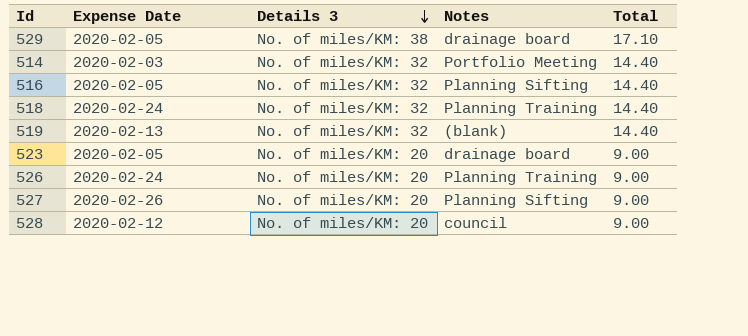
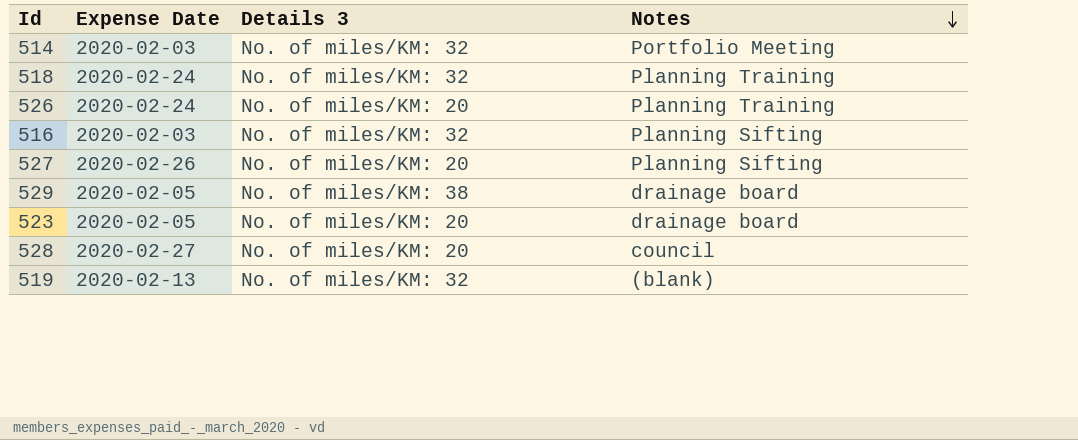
row order: Details 3 descending -> Notes descending
column Total | position: 5 -> none
516 | Expense Date: 2020-02-05 -> 2020-02-03
528 | Expense Date: 2020-02-12 -> 2020-02-27

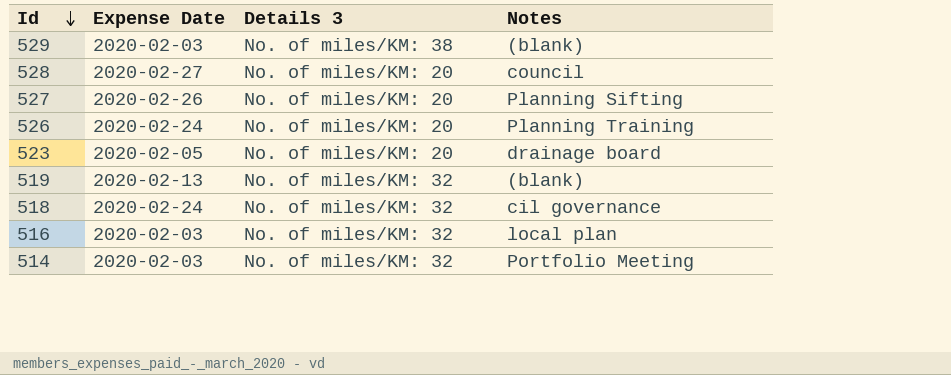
row order: Notes descending -> Id descending
529 | Expense Date: 2020-02-05 -> 2020-02-03
529 | Notes: drainage board -> (blank)
518 | Notes: Planning Training -> cil governance
516 | Notes: Planning Sifting -> local plan

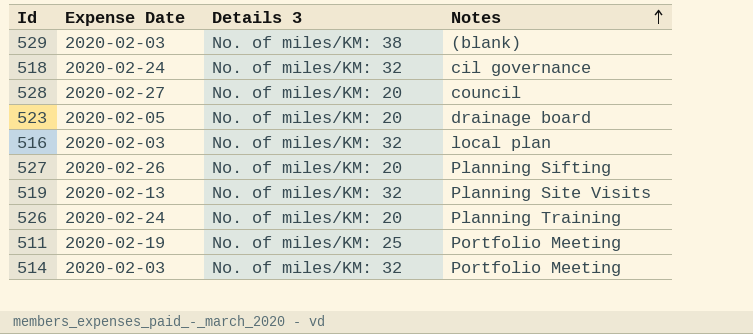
row order: Id descending -> Notes ascending
519 | Notes: (blank) -> Planning Site Visits
row 511: none -> 2020-02-19 | No. of miles/KM: 25 | Portfolio Meeting

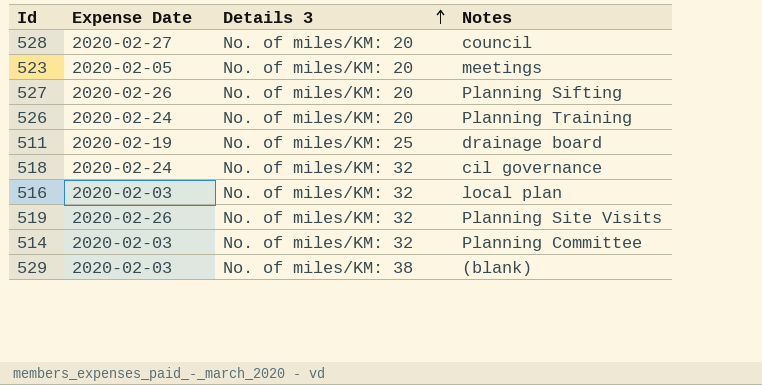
row order: Notes ascending -> Details 3 ascending
523 | Notes: drainage board -> meetings
511 | Notes: Portfolio Meeting -> drainage board
519 | Expense Date: 2020-02-13 -> 2020-02-26
514 | Notes: Portfolio Meeting -> Planning Committee

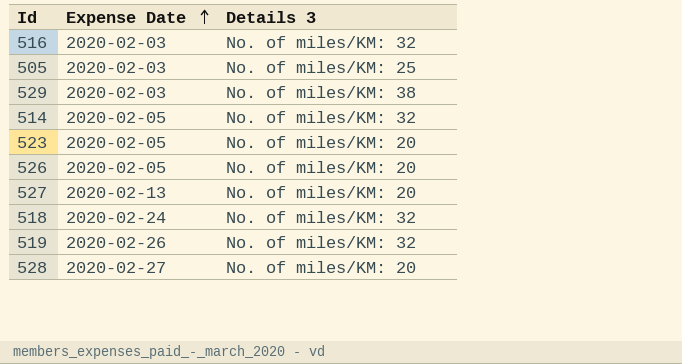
row order: Details 3 ascending -> Expense Date ascending
column Notes | position: 4 -> none
row 511: 2020-02-19 | No. of miles/KM: 25 | drainage board -> none
row 505: none -> 2020-02-03 | No. of miles/KM: 25
514 | Expense Date: 2020-02-03 -> 2020-02-05
526 | Expense Date: 2020-02-24 -> 2020-02-05
527 | Expense Date: 2020-02-26 -> 2020-02-13

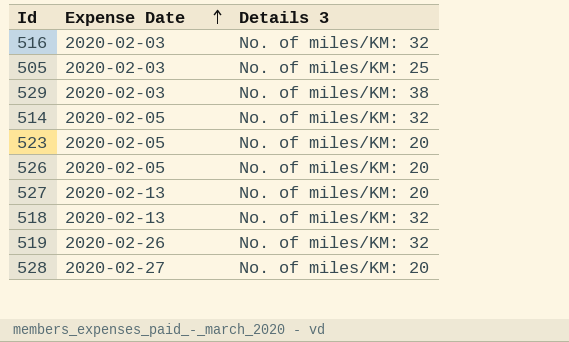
518 | Expense Date: 2020-02-24 -> 2020-02-13

